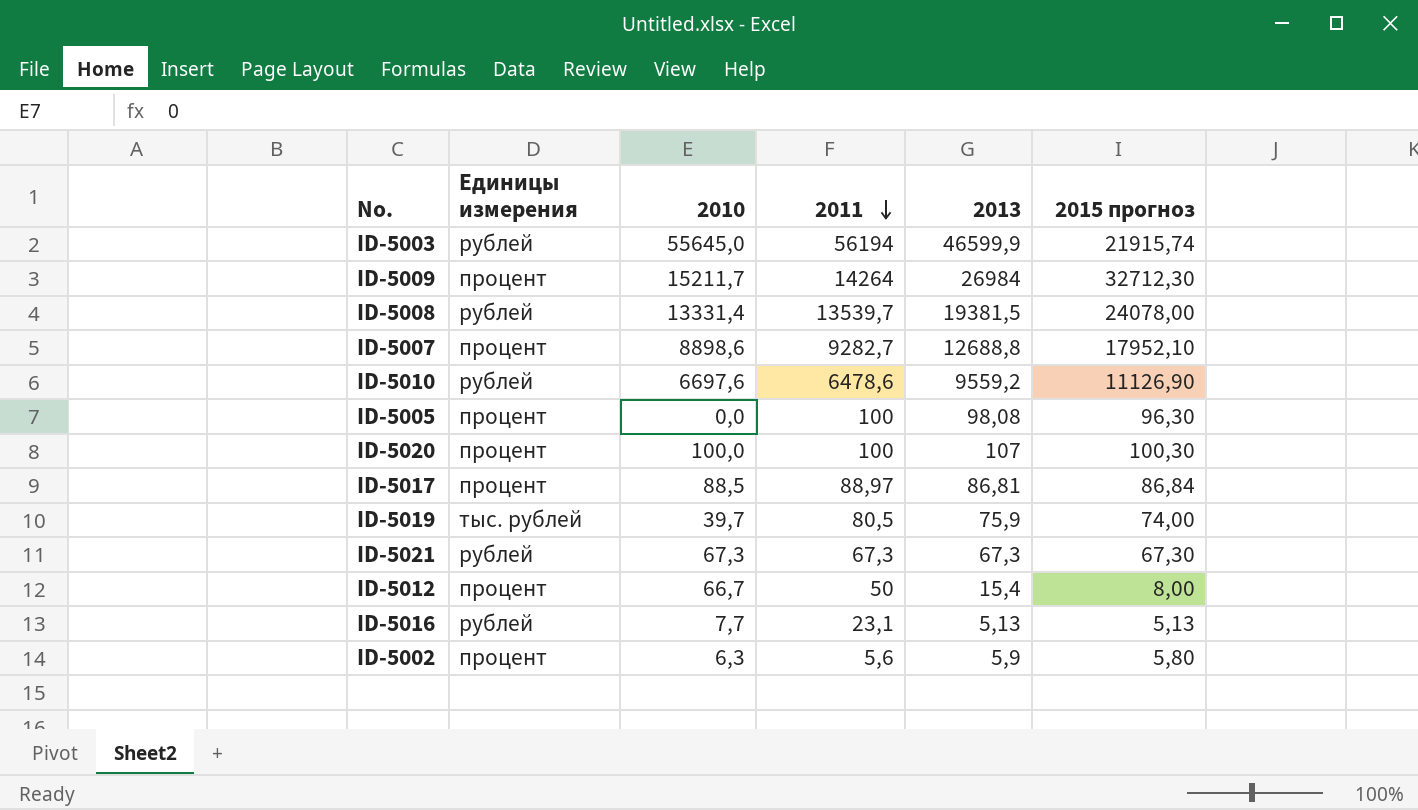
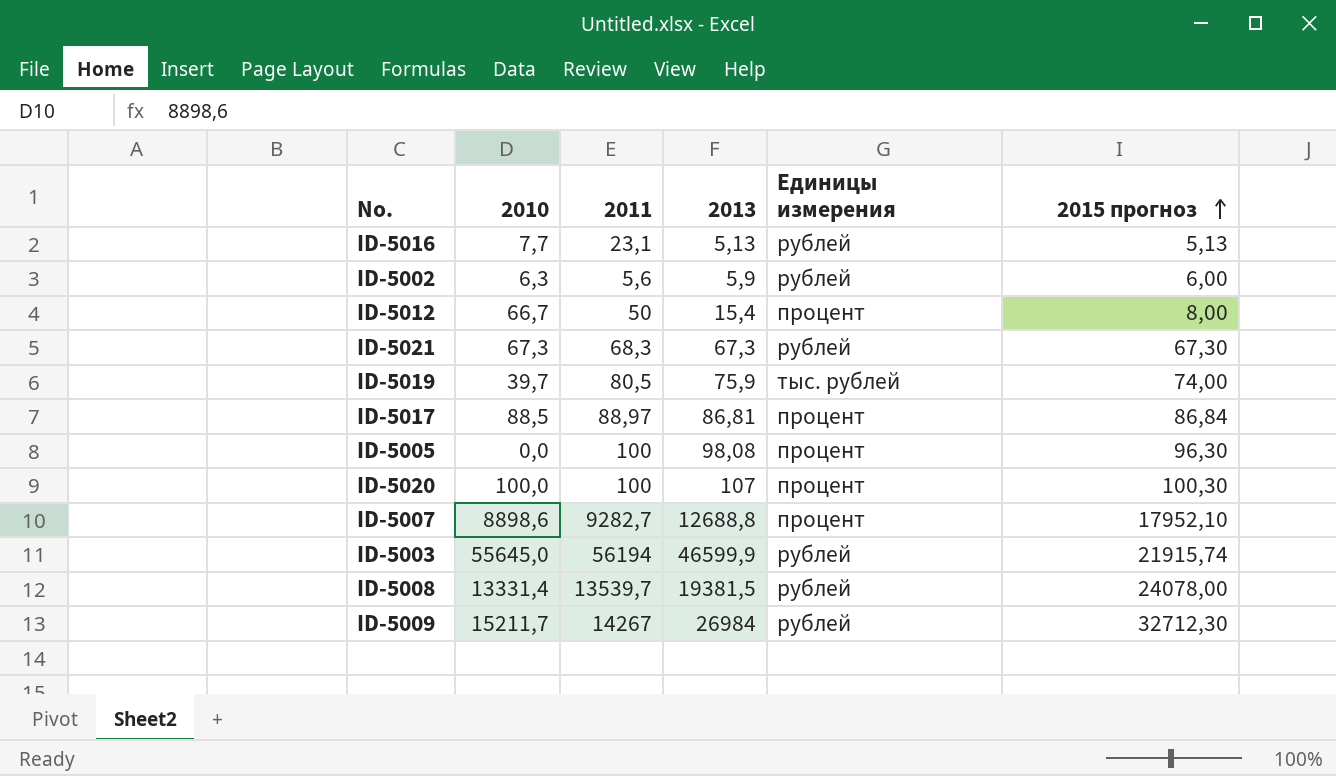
row order: 2011 descending -> 2015 прогноз ascending
column Единицы измерения | position: 2 -> 5
row ID-5010: рублей | 6697,6 | 6478,6 | 9559,2 | 11126,90 -> none
ID-5002 | Единицы измерения: процент -> рублей
ID-5002 | 2015 прогноз: 5,80 -> 6,00
ID-5021 | 2011: 67,3 -> 68,3
ID-5009 | 2011: 14264 -> 14267
ID-5009 | Единицы измерения: процент -> рублей

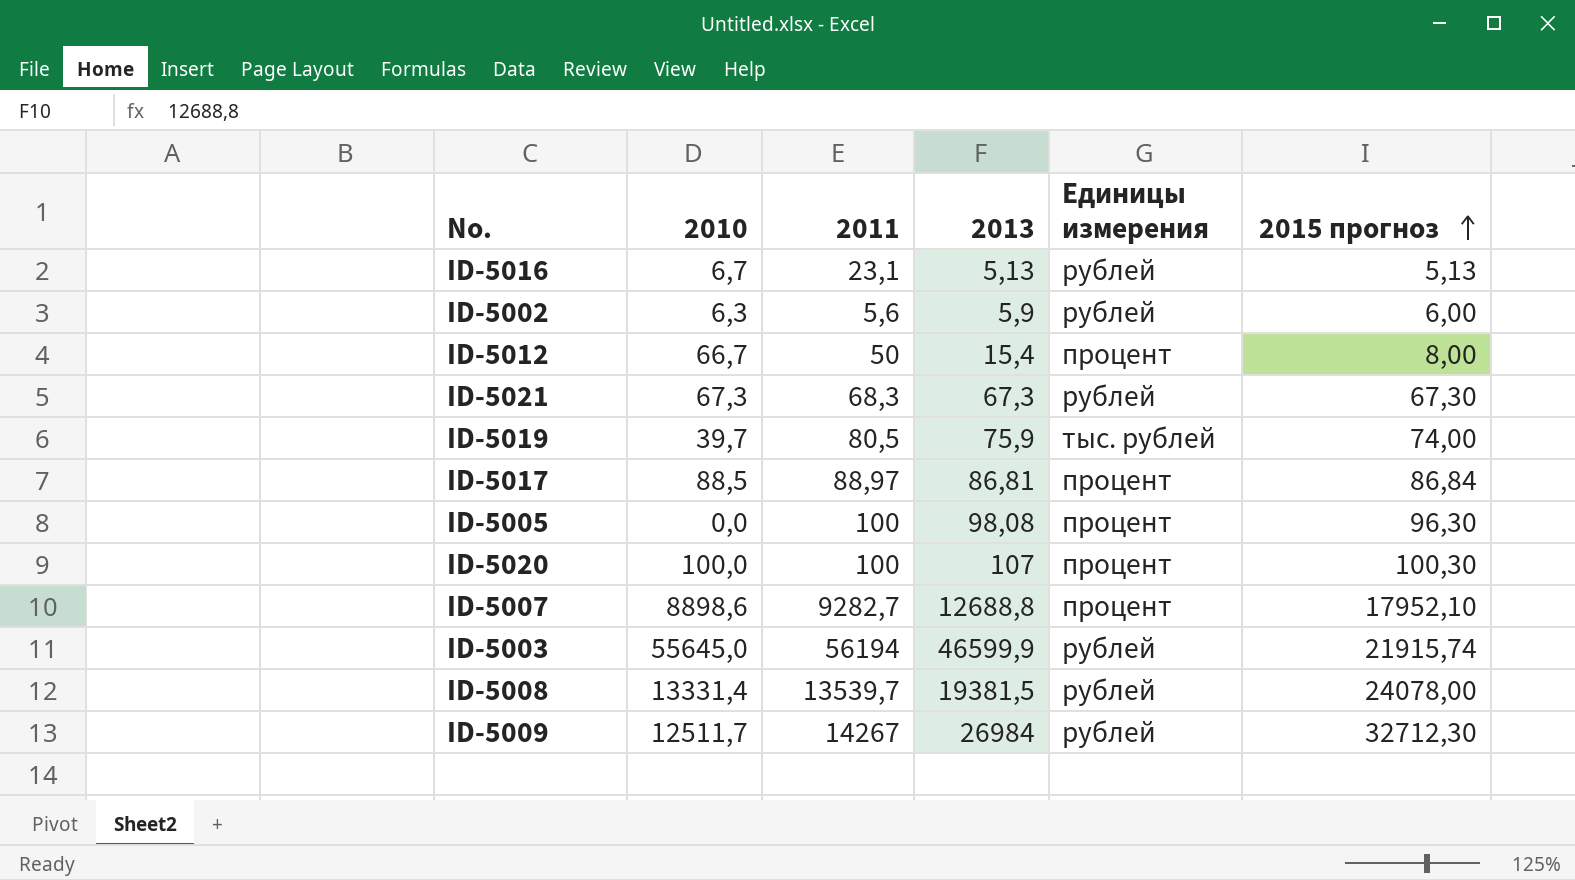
ID-5016 | 2010: 7,7 -> 6,7
ID-5009 | 2010: 15211,7 -> 12511,7

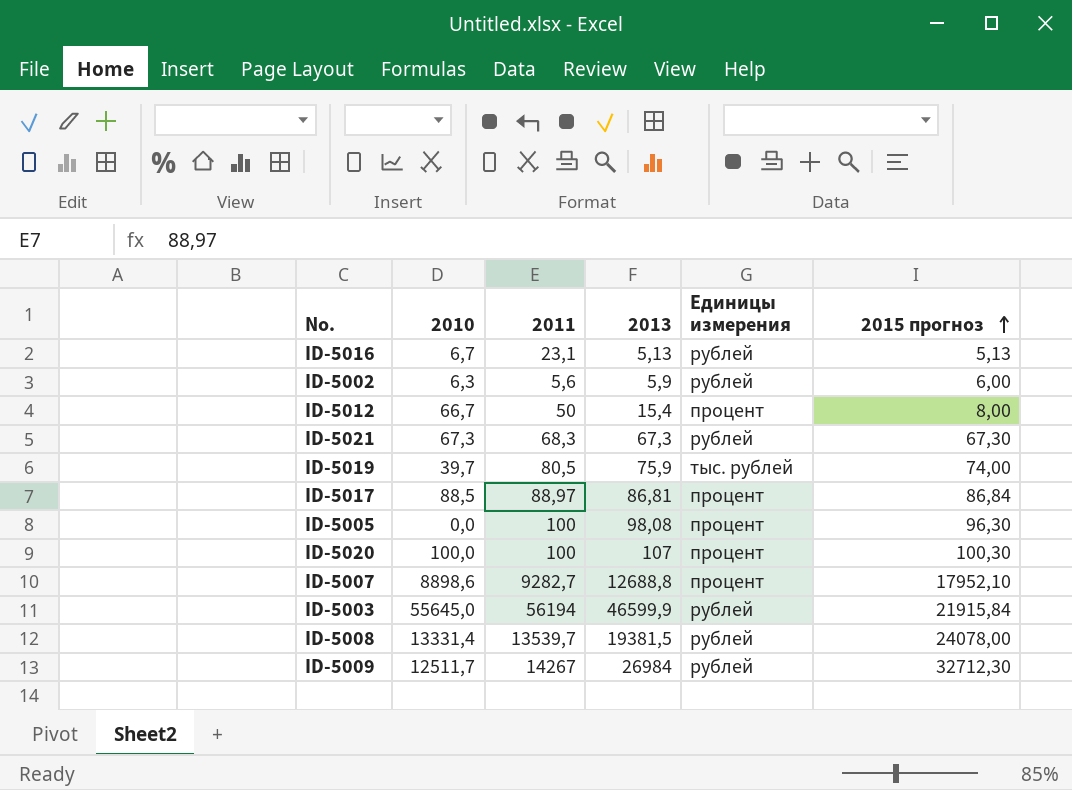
ID-5003 | 2015 прогноз: 21915,74 -> 21915,84

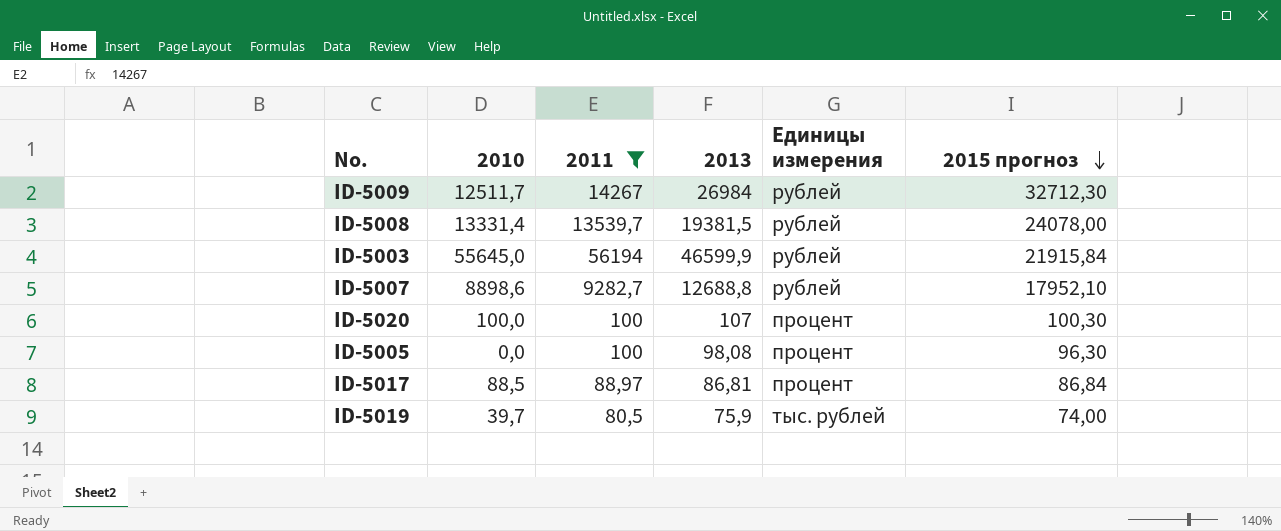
filter: none -> 2011 >= 80,5
row order: 2015 прогноз ascending -> 2015 прогноз descending
ID-5007 | Единицы измерения: процент -> рублей

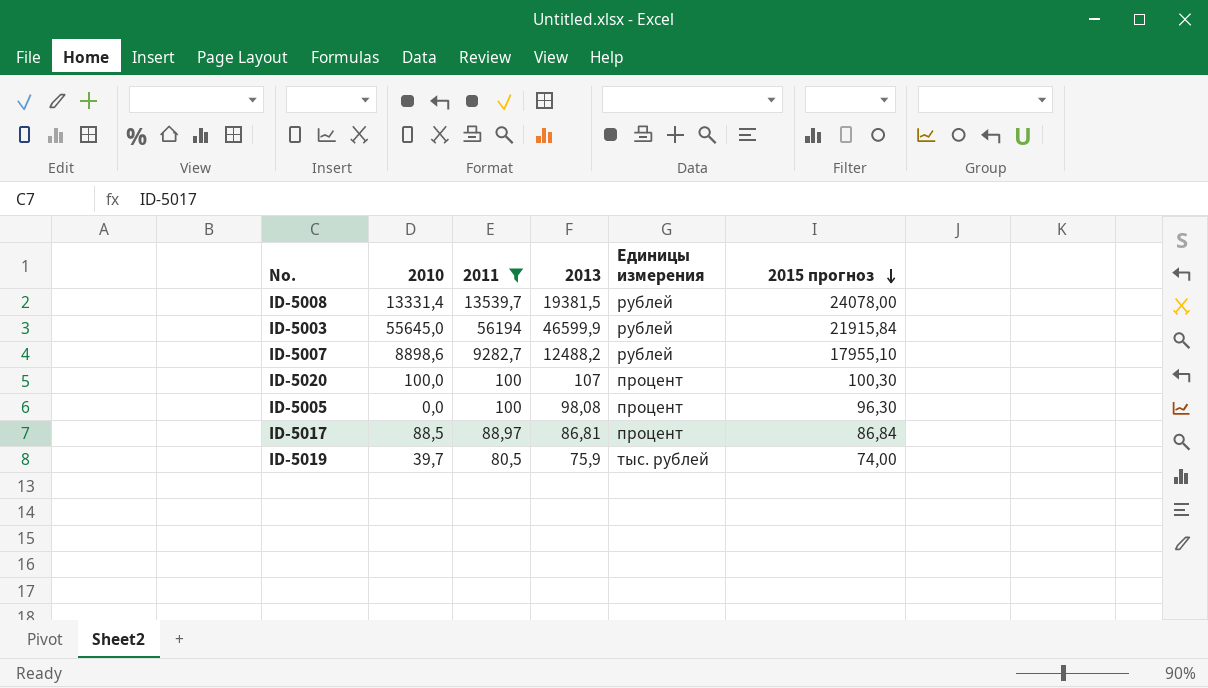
row ID-5009: 12511,7 | 14267 | 26984 | рублей | 32712,30 -> none
ID-5007 | 2013: 12688,8 -> 12488,2
ID-5007 | 2015 прогноз: 17952,10 -> 17955,10

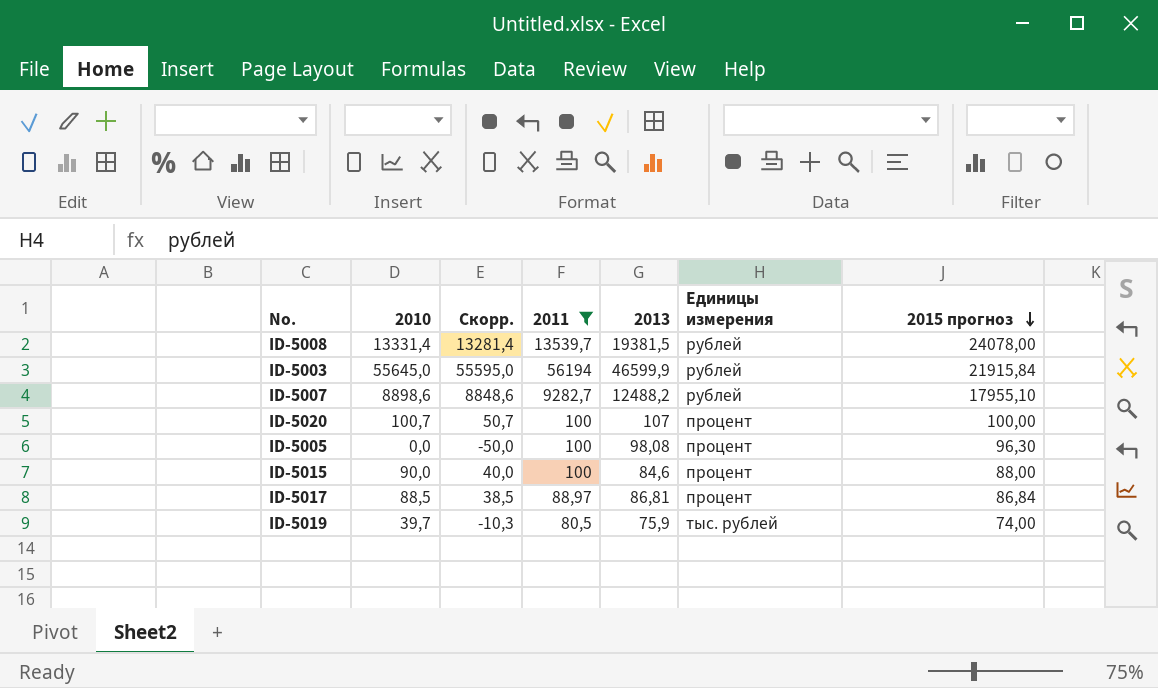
column Скорр. | formula: none -> [2010] - 50
ID-5020 | 2010: 100,0 -> 100,7
ID-5020 | 2015 прогноз: 100,30 -> 100,00
row ID-5015: none -> 90,0 | 40,0 | 100 | 84,6 | процент | 88,00

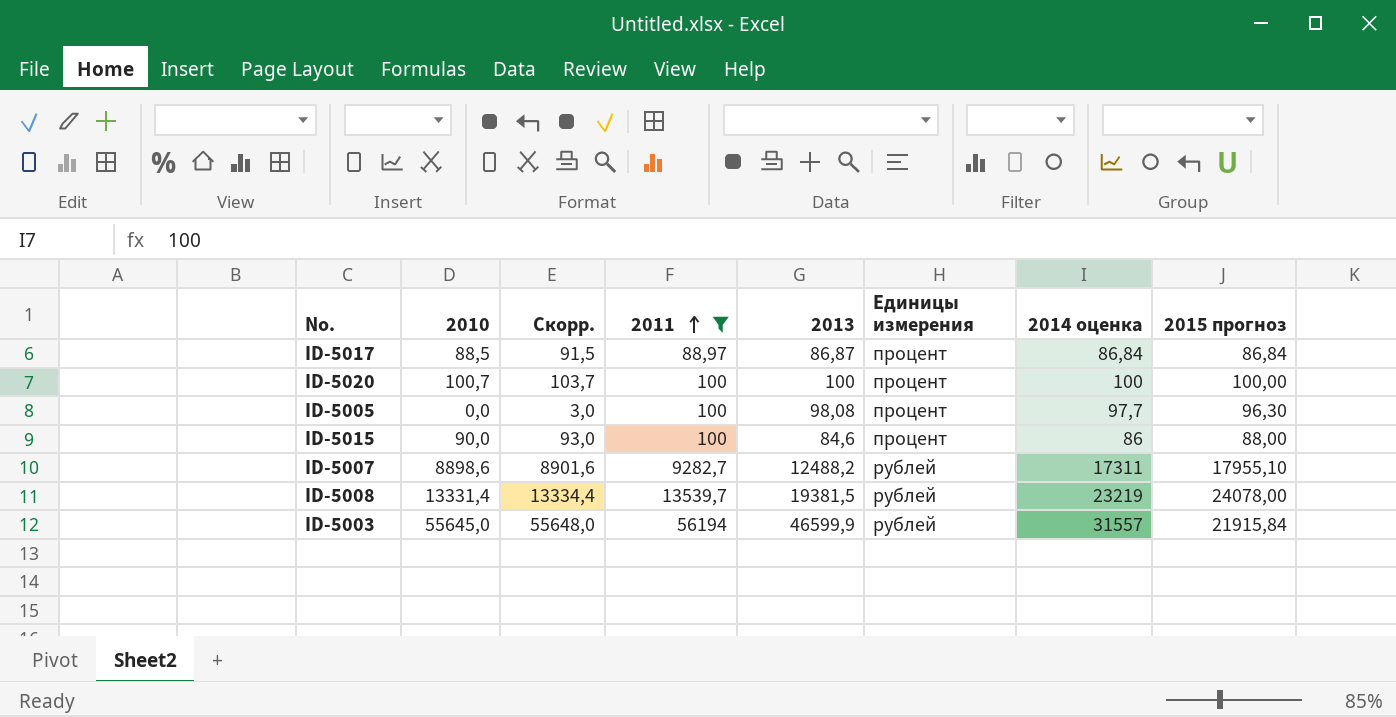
row order: 2015 прогноз descending -> 2011 ascending
column Скорр. | formula: [2010] - 50 -> [2010] + 3
column 2014 оценка | position: none -> 7
row ID-5019: 39,7 | -10,3 | 80,5 | 75,9 | тыс. рублей | 74,00 -> none
ID-5017 | 2013: 86,81 -> 86,87
ID-5020 | 2013: 107 -> 100

